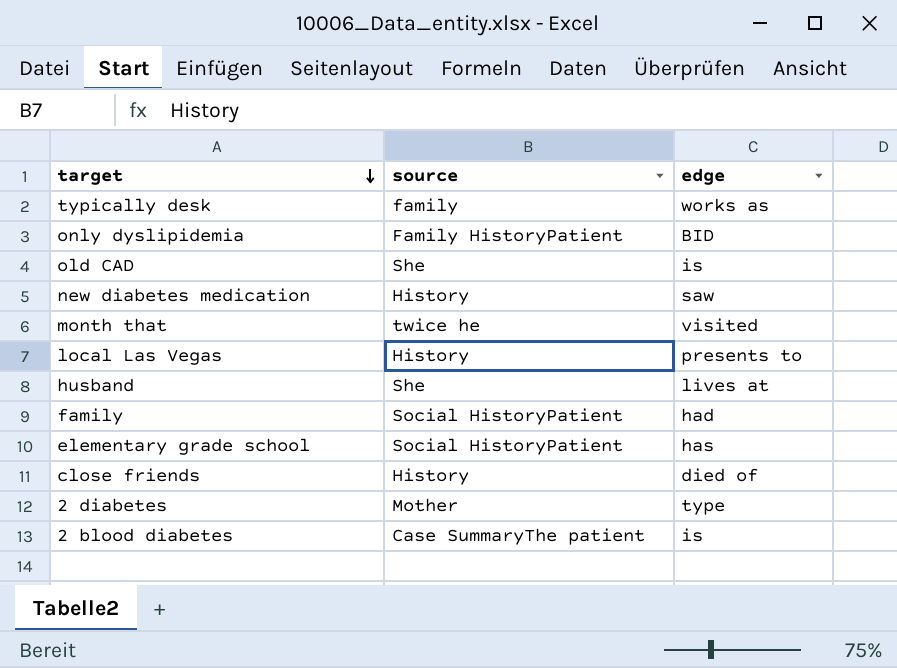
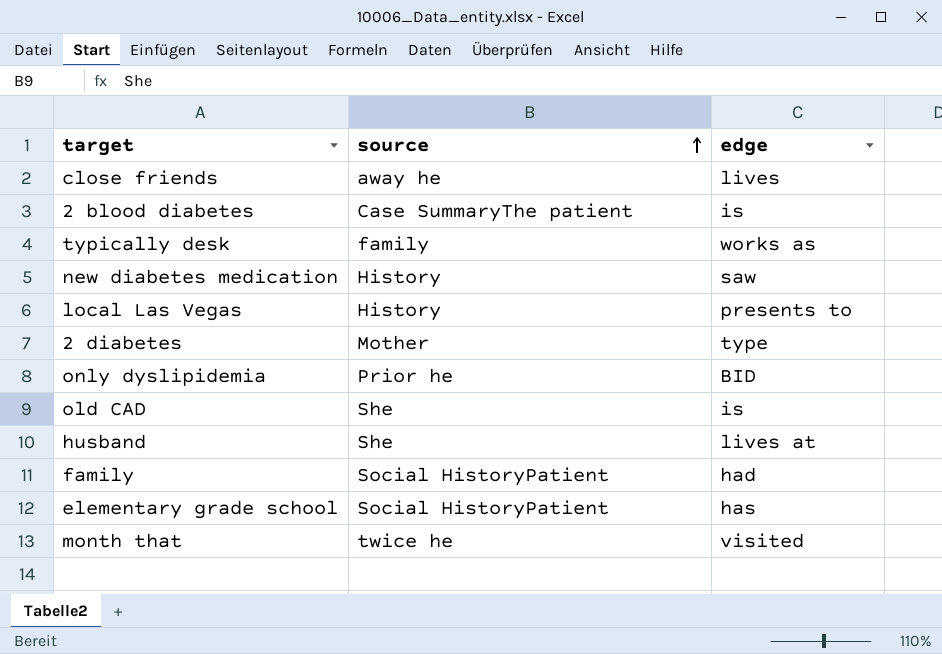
row order: target descending -> source ascending
close friends | source: History -> away he
close friends | edge: died of -> lives
only dyslipidemia | source: Family HistoryPatient -> Prior he

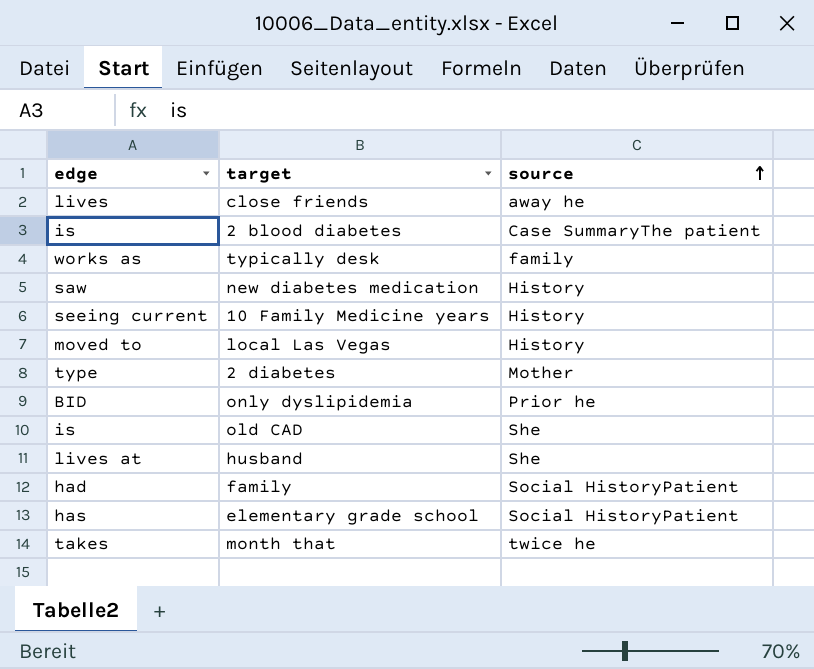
column edge | position: 3 -> 1
row 10 Family Medicine years: none -> seeing current | History
local Las Vegas | edge: presents to -> moved to
month that | edge: visited -> takes

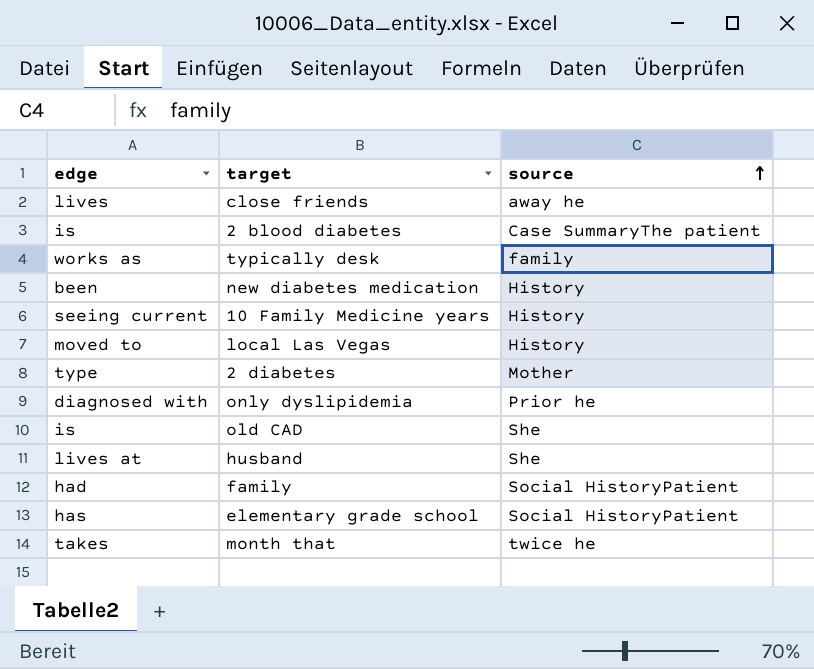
new diabetes medication | edge: saw -> been
only dyslipidemia | edge: BID -> diagnosed with

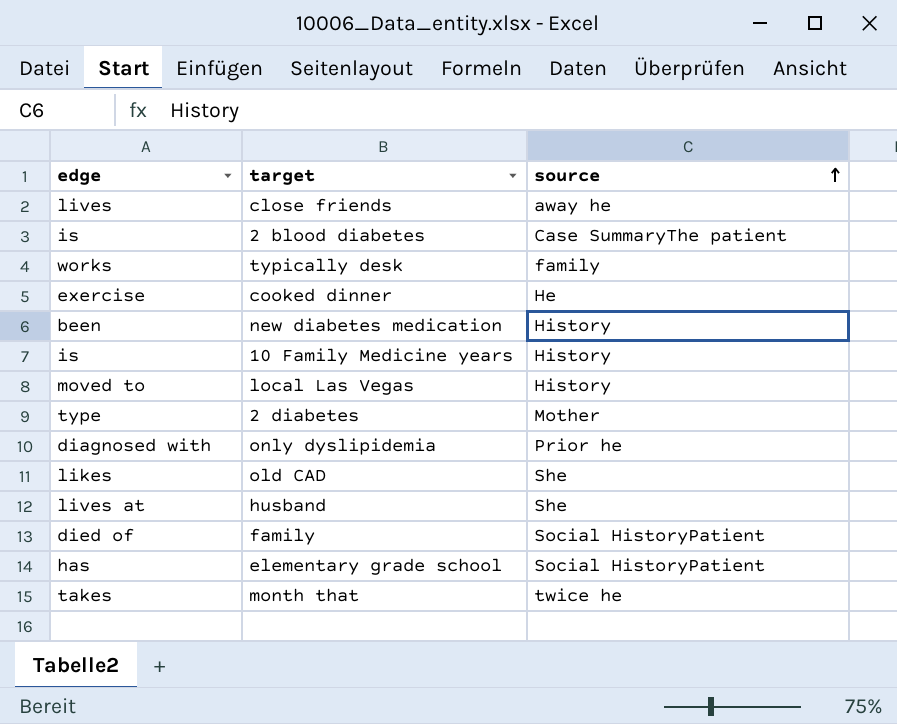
typically desk | edge: works as -> works
row cooked dinner: none -> exercise | He
10 Family Medicine years | edge: seeing current -> is
old CAD | edge: is -> likes
family | edge: had -> died of

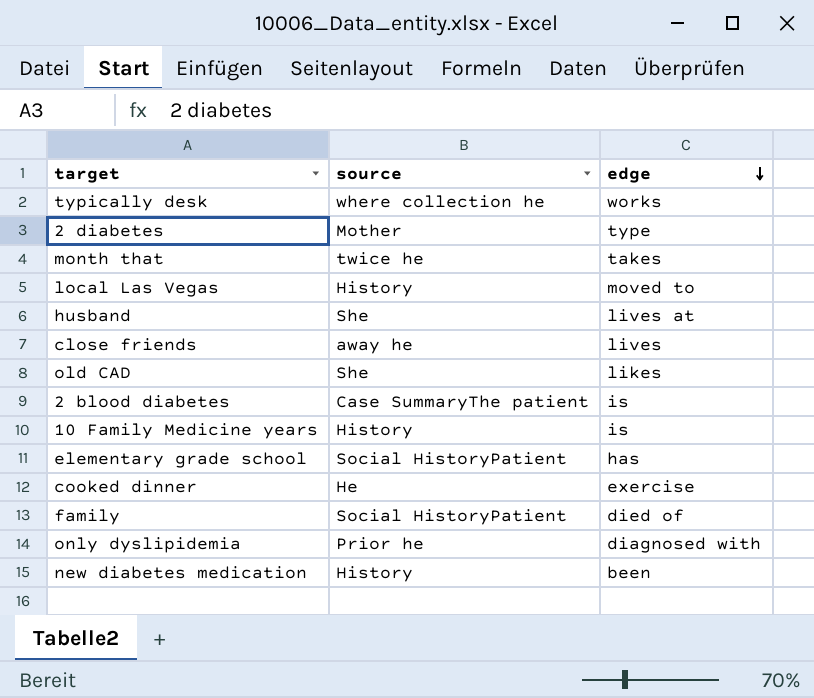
row order: source ascending -> edge descending
column edge | position: 1 -> 3
typically desk | source: family -> where collection he

